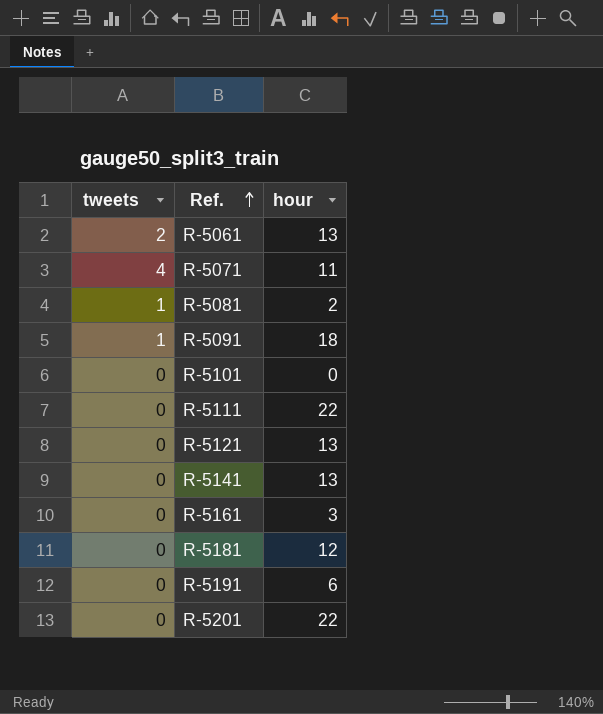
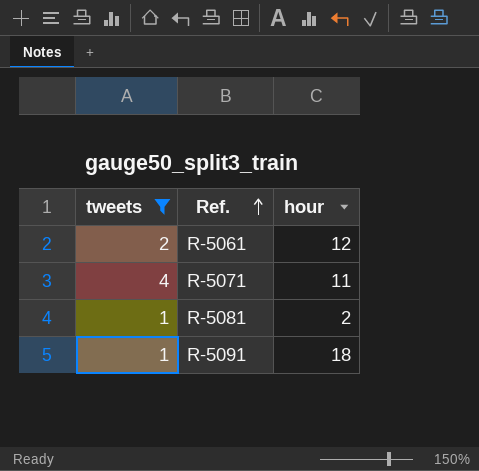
filter: none -> tweets != 0
R-5061 | hour: 13 -> 12

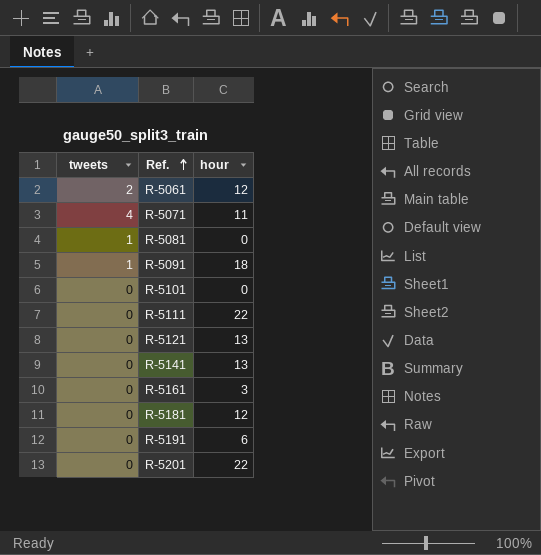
filter: tweets != 0 -> none
R-5081 | hour: 2 -> 0

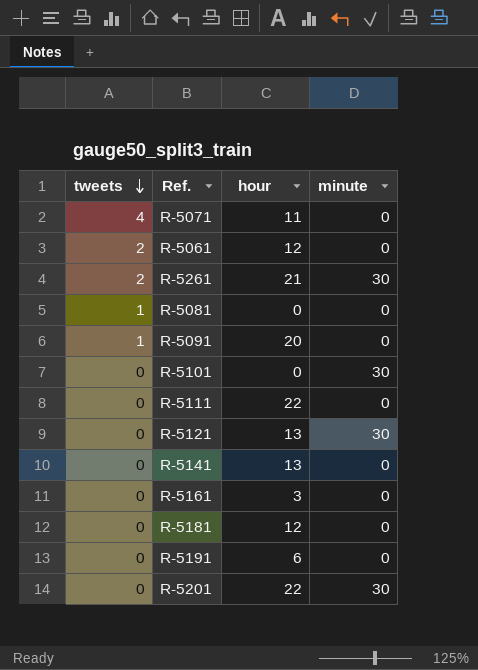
row order: Ref. ascending -> tweets descending
column minute | position: none -> 4
row R-5261: none -> 2 | 21 | 30
R-5091 | hour: 18 -> 20

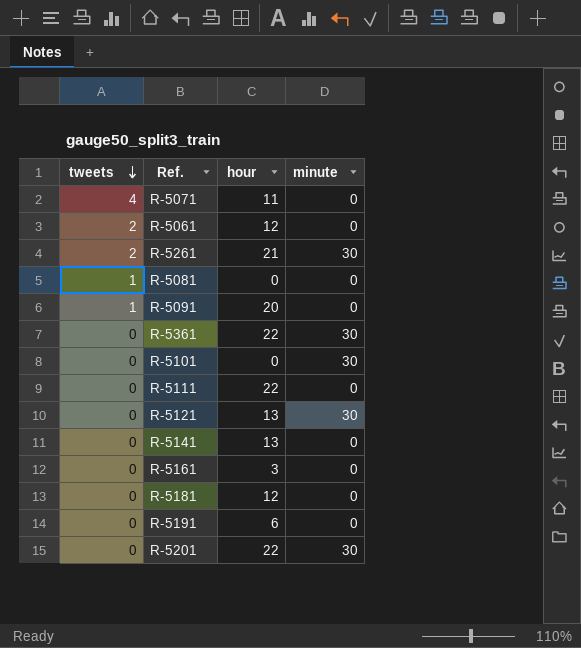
row R-5361: none -> 0 | 22 | 30

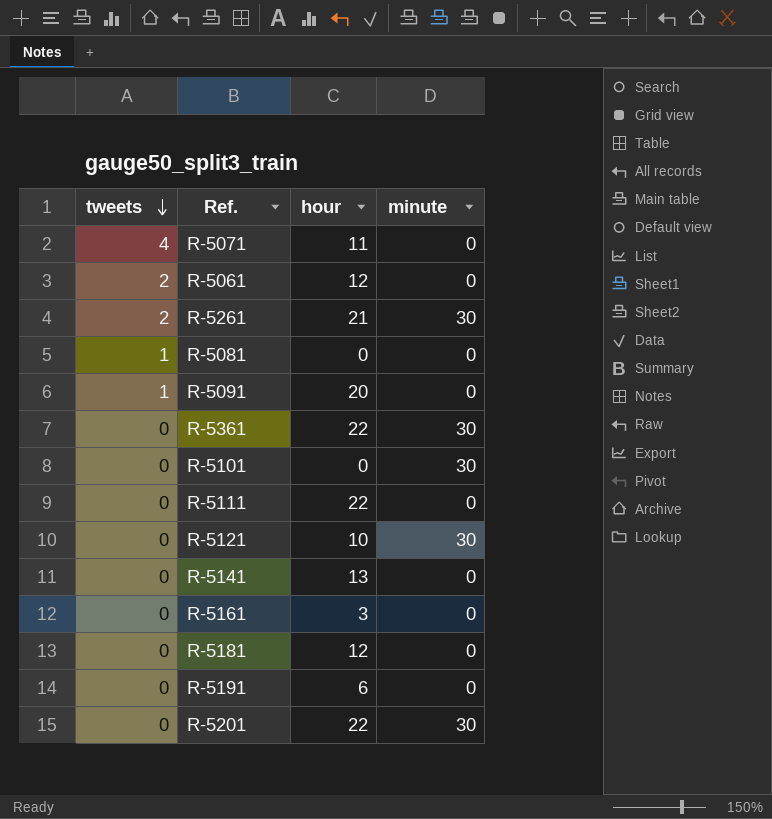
R-5121 | hour: 13 -> 10

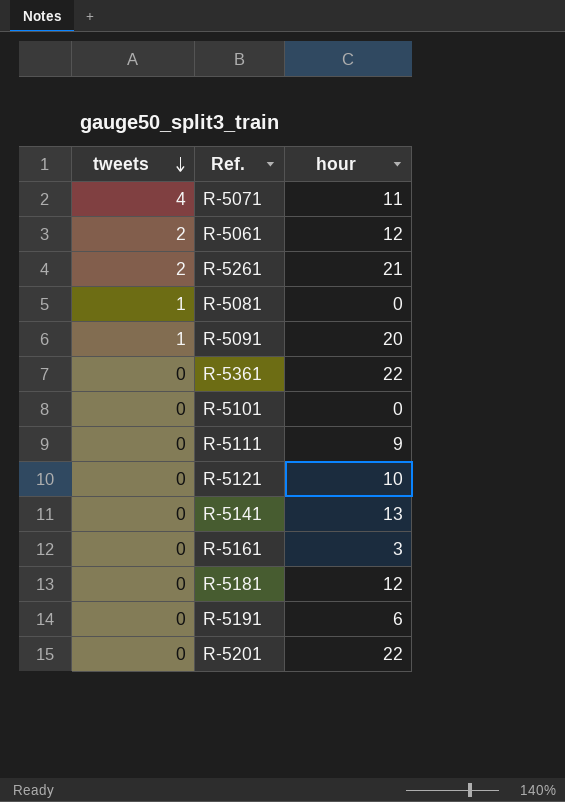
column minute | position: 4 -> none
R-5111 | hour: 22 -> 9

